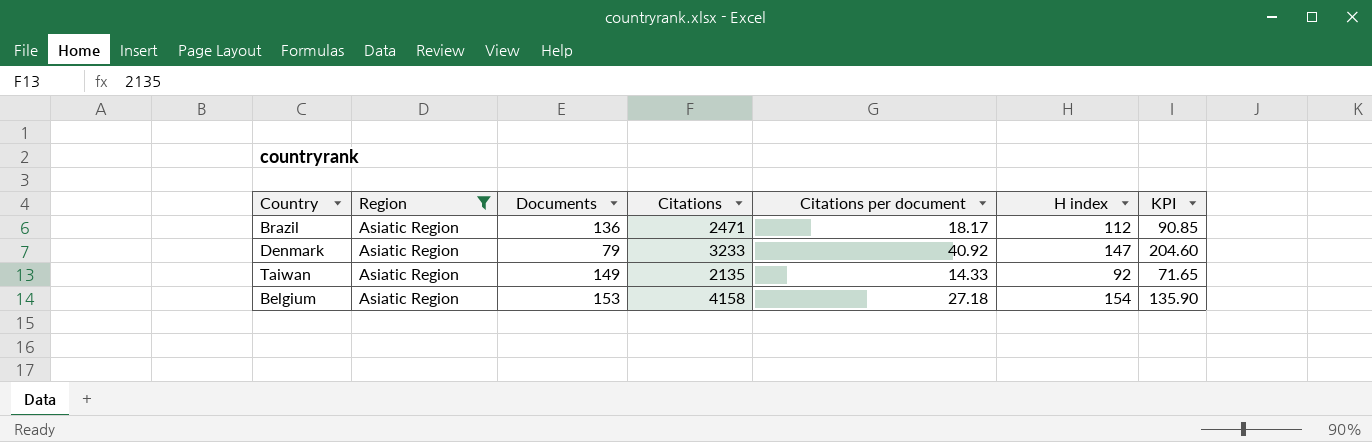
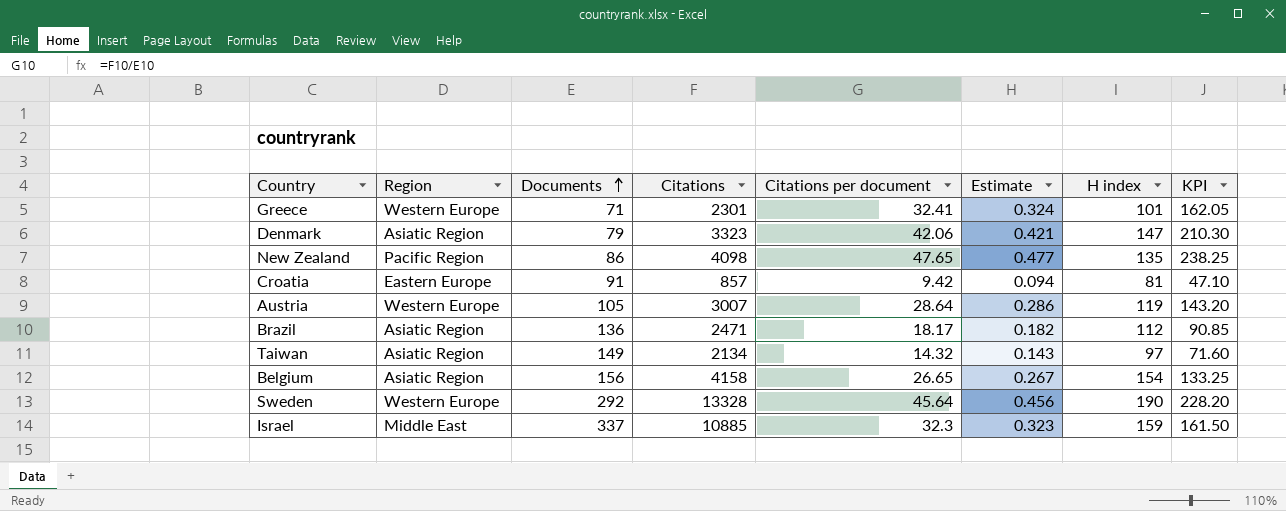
filter: Region = Asiatic Region -> none
row order: none -> Documents ascending
column Estimate | formula: none -> [Citations per document] * 0.01
Denmark | Citations: 3233 -> 3323
Denmark | Citations per document: 40.92 -> 42.06
Denmark | KPI: 204.60 -> 210.30
Taiwan | Citations: 2135 -> 2134
Taiwan | Citations per document: 14.33 -> 14.32
Taiwan | H index: 92 -> 97
Taiwan | KPI: 71.65 -> 71.60
Belgium | Documents: 153 -> 156
Belgium | Citations per document: 27.18 -> 26.65
Belgium | KPI: 135.90 -> 133.25

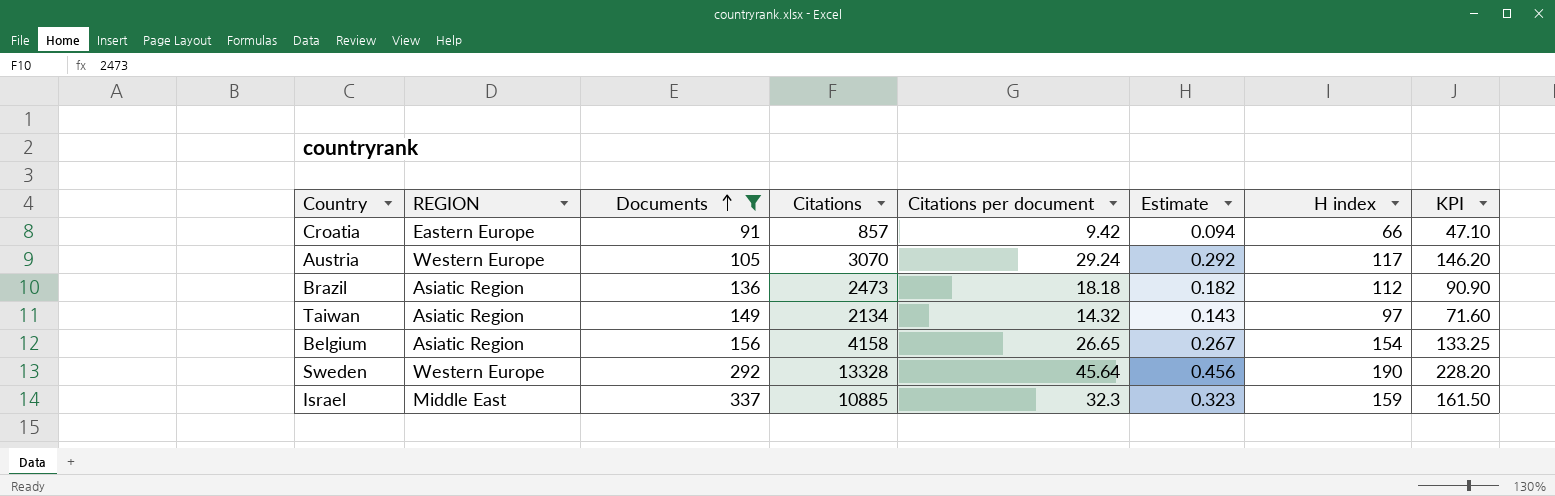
filter: none -> Documents >= 91
column name: Region -> REGION
Croatia | H index: 81 -> 66
Austria | Citations: 3007 -> 3070
Austria | Citations per document: 28.64 -> 29.24
Austria | Estimate: 0.286 -> 0.292
Austria | H index: 119 -> 117
Austria | KPI: 143.20 -> 146.20
Brazil | Citations: 2471 -> 2473
Brazil | Citations per document: 18.17 -> 18.18
Brazil | KPI: 90.85 -> 90.90

